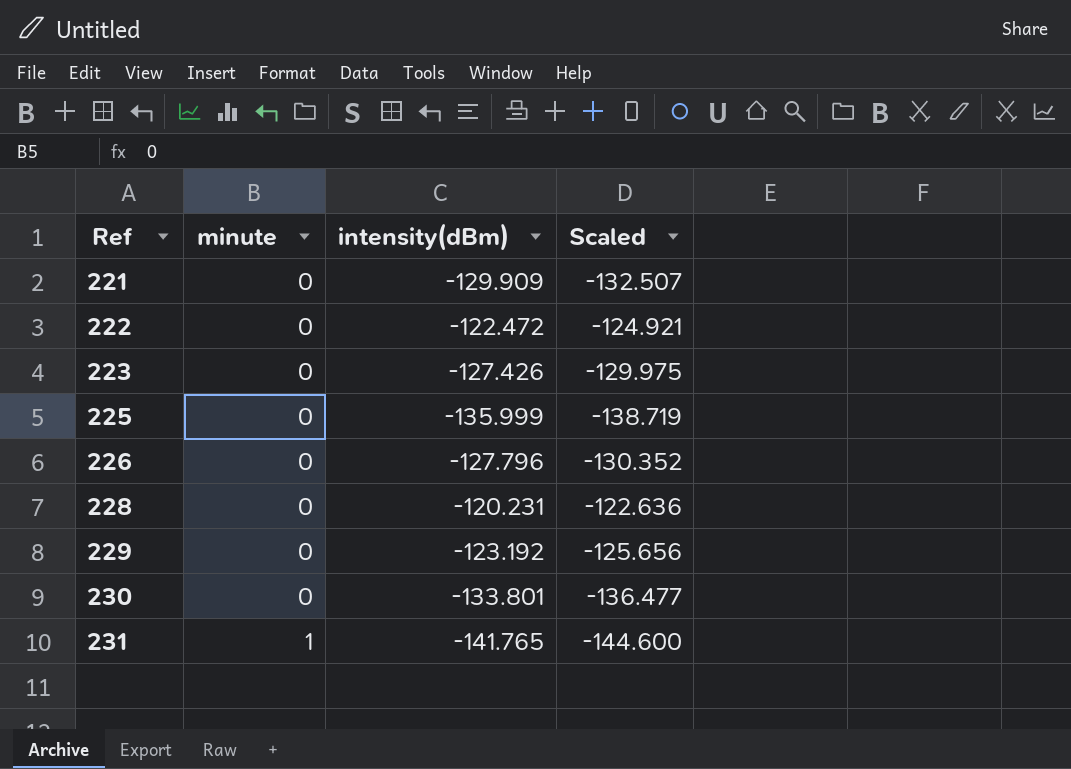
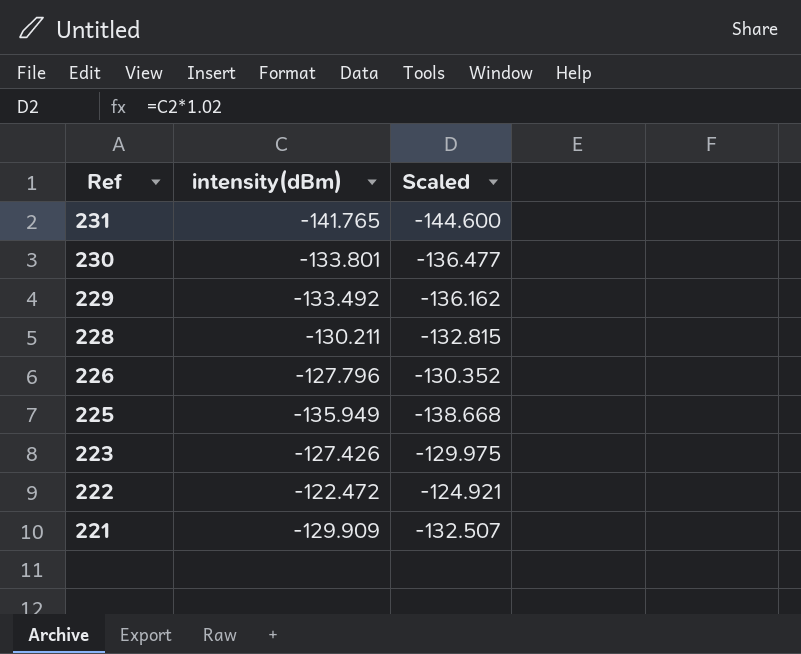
row order: Ref ascending -> Ref descending
column minute | position: 2 -> none
229 | intensity(dBm): -123.192 -> -133.492
229 | Scaled: -125.656 -> -136.162
228 | intensity(dBm): -120.231 -> -130.211
228 | Scaled: -122.636 -> -132.815
225 | intensity(dBm): -135.999 -> -135.949
225 | Scaled: -138.719 -> -138.668

